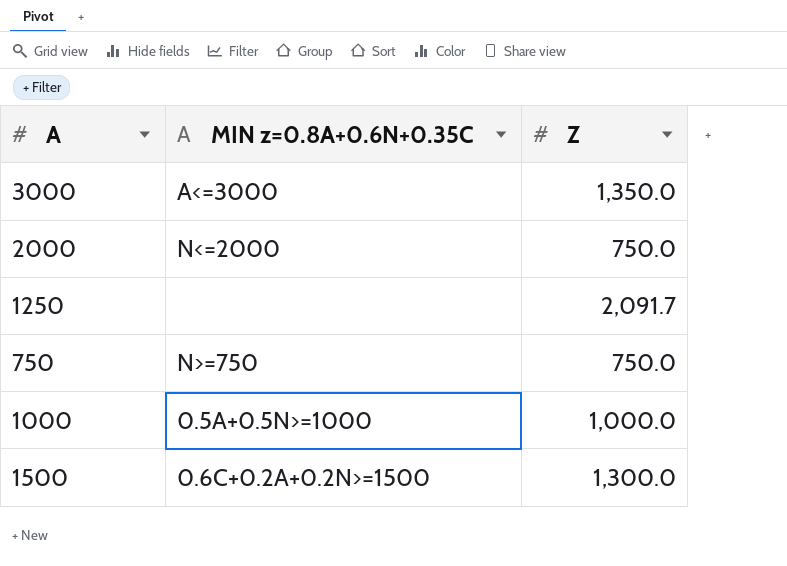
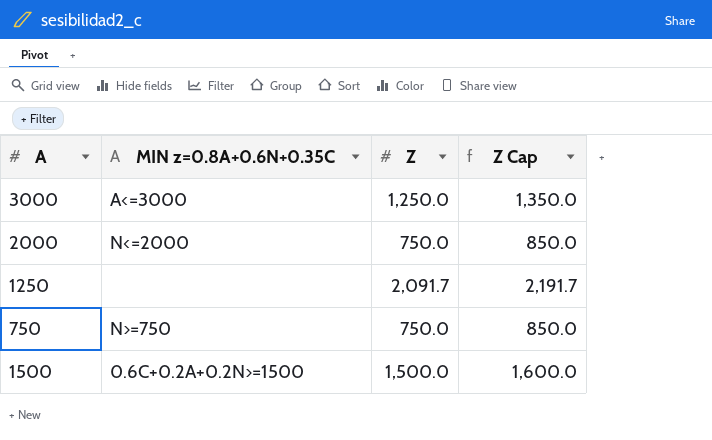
column Z Cap | formula: none -> [Z] + 100
row 1000: 0.5A+0.5N>=1000 | 1,000.0 -> none
3000 | Z: 1,350.0 -> 1,250.0
1500 | Z: 1,300.0 -> 1,500.0

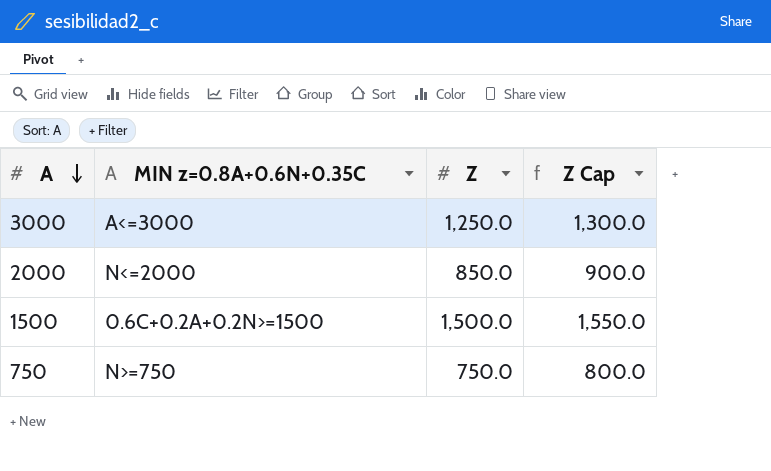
row order: none -> A descending
column Z Cap | formula: [Z] + 100 -> [Z] + 50
row 1250: none | 2,091.7 | 2,191.7 -> none
2000 | Z: 750.0 -> 850.0

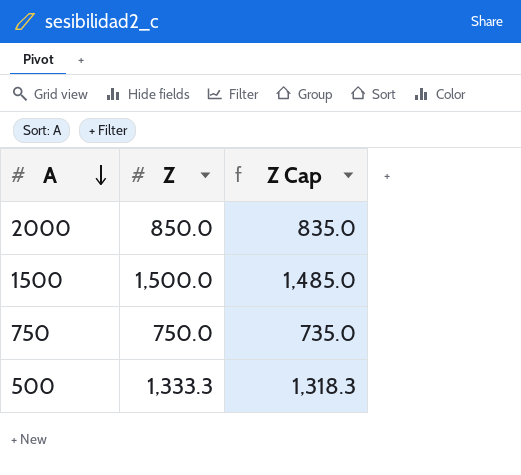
column MIN z=0.8A+0.6N+0.35C | position: 2 -> none
column Z Cap | formula: [Z] + 50 -> [Z] - 15
row 3000: A<=3000 | 1,250.0 | 1,300.0 -> none
row 500: none -> 1,333.3 | 1,318.3

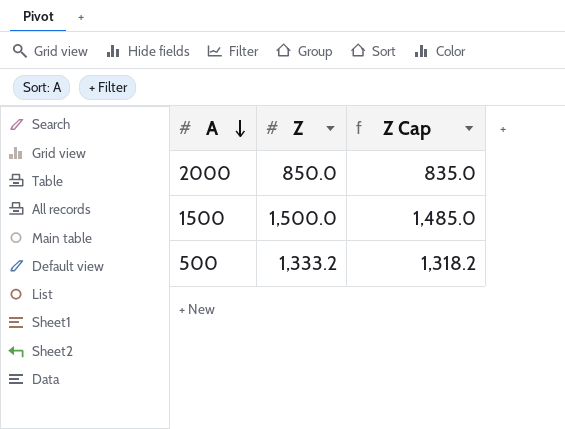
row 750: 750.0 | 735.0 -> none
500 | Z: 1,333.3 -> 1,333.2
500 | Z Cap: 1,318.3 -> 1,318.2

